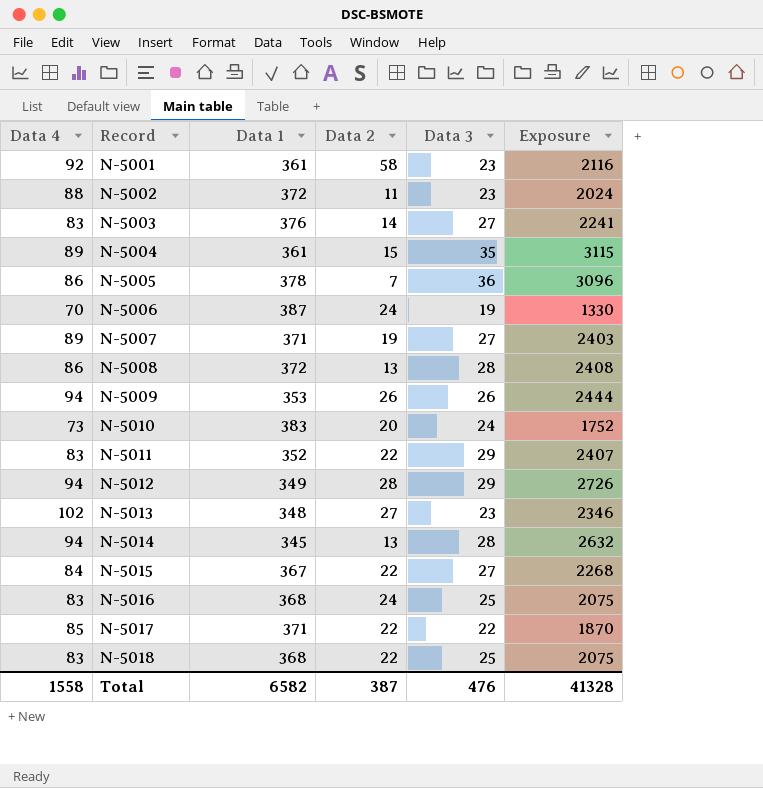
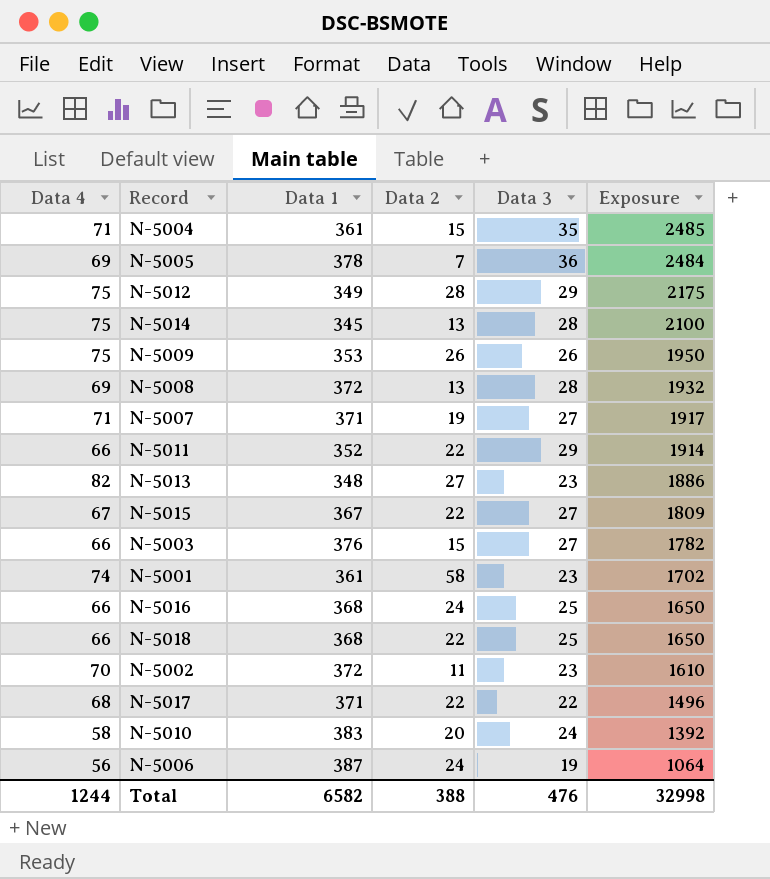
row order: Record ascending -> Exposure descending
N-5004 | Data 4: 89 -> 71
N-5004 | Exposure: 3115 -> 2485
N-5005 | Data 4: 86 -> 69
N-5005 | Exposure: 3096 -> 2484
N-5012 | Data 4: 94 -> 75
N-5012 | Exposure: 2726 -> 2175
N-5014 | Data 4: 94 -> 75
N-5014 | Exposure: 2632 -> 2100
N-5009 | Data 4: 94 -> 75
N-5009 | Exposure: 2444 -> 1950
N-5008 | Data 4: 86 -> 69
N-5008 | Exposure: 2408 -> 1932
N-5007 | Data 4: 89 -> 71
N-5007 | Exposure: 2403 -> 1917
N-5011 | Data 4: 83 -> 66
N-5011 | Exposure: 2407 -> 1914
N-5013 | Data 4: 102 -> 82
N-5013 | Exposure: 2346 -> 1886
N-5015 | Data 4: 84 -> 67
N-5015 | Exposure: 2268 -> 1809
N-5003 | Data 4: 83 -> 66
N-5003 | Data 2: 14 -> 15
N-5003 | Exposure: 2241 -> 1782
N-5001 | Data 4: 92 -> 74
N-5001 | Exposure: 2116 -> 1702
N-5016 | Data 4: 83 -> 66
N-5016 | Exposure: 2075 -> 1650
N-5018 | Data 4: 83 -> 66
N-5018 | Exposure: 2075 -> 1650
N-5002 | Data 4: 88 -> 70
N-5002 | Exposure: 2024 -> 1610
N-5017 | Data 4: 85 -> 68
N-5017 | Exposure: 1870 -> 1496
N-5010 | Data 4: 73 -> 58
N-5010 | Exposure: 1752 -> 1392
N-5006 | Data 4: 70 -> 56
N-5006 | Exposure: 1330 -> 1064
Total | Data 4: 1558 -> 1244
Total | Data 2: 387 -> 388
Total | Exposure: 41328 -> 32998

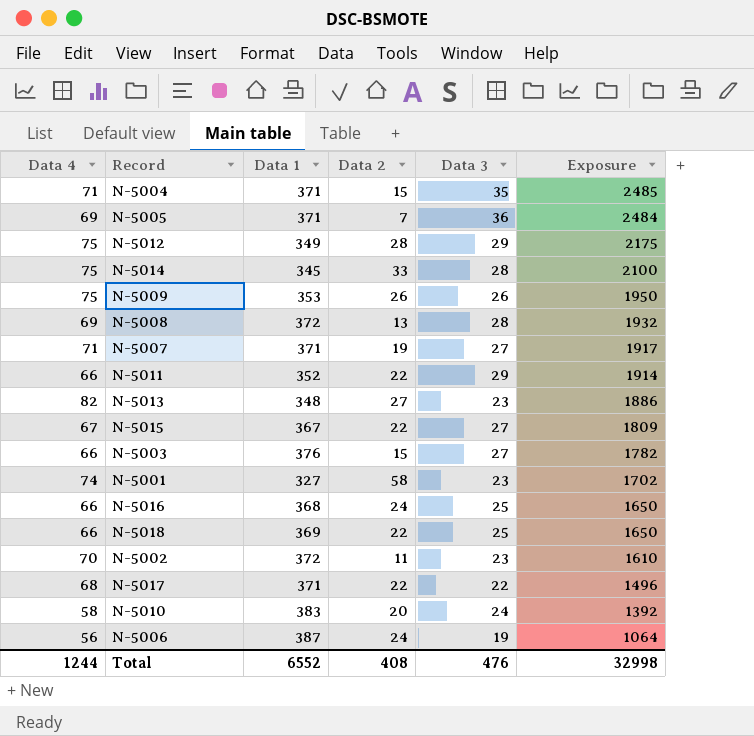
N-5004 | Data 1: 361 -> 371
N-5005 | Data 1: 378 -> 371
N-5014 | Data 2: 13 -> 33
N-5001 | Data 1: 361 -> 327
N-5018 | Data 1: 368 -> 369
Total | Data 1: 6582 -> 6552
Total | Data 2: 388 -> 408

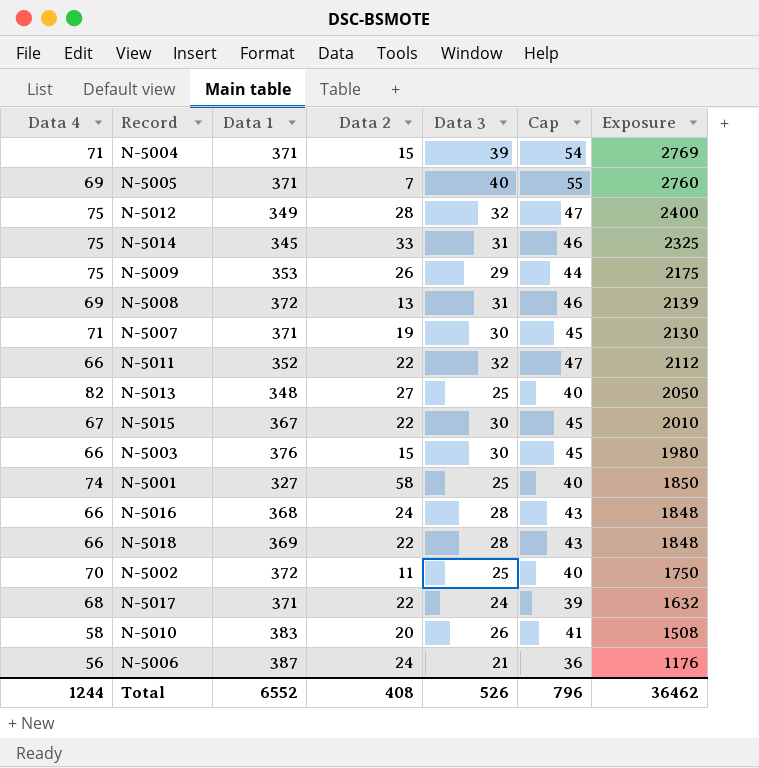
column Cap | formula: none -> [Data 3] + 15
N-5004 | Data 3: 35 -> 39
N-5004 | Exposure: 2485 -> 2769
N-5005 | Data 3: 36 -> 40
N-5005 | Exposure: 2484 -> 2760
N-5012 | Data 3: 29 -> 32
N-5012 | Exposure: 2175 -> 2400
N-5014 | Data 3: 28 -> 31
N-5014 | Exposure: 2100 -> 2325
N-5009 | Data 3: 26 -> 29
N-5009 | Exposure: 1950 -> 2175
N-5008 | Data 3: 28 -> 31
N-5008 | Exposure: 1932 -> 2139
N-5007 | Data 3: 27 -> 30
N-5007 | Exposure: 1917 -> 2130
N-5011 | Data 3: 29 -> 32
N-5011 | Exposure: 1914 -> 2112
N-5013 | Data 3: 23 -> 25
N-5013 | Exposure: 1886 -> 2050
N-5015 | Data 3: 27 -> 30
N-5015 | Exposure: 1809 -> 2010
N-5003 | Data 3: 27 -> 30
N-5003 | Exposure: 1782 -> 1980
N-5001 | Data 3: 23 -> 25
N-5001 | Exposure: 1702 -> 1850
N-5016 | Data 3: 25 -> 28
N-5016 | Exposure: 1650 -> 1848
N-5018 | Data 3: 25 -> 28
N-5018 | Exposure: 1650 -> 1848
N-5002 | Data 3: 23 -> 25
N-5002 | Exposure: 1610 -> 1750
N-5017 | Data 3: 22 -> 24
N-5017 | Exposure: 1496 -> 1632
N-5010 | Data 3: 24 -> 26
N-5010 | Exposure: 1392 -> 1508
N-5006 | Data 3: 19 -> 21
N-5006 | Exposure: 1064 -> 1176
Total | Data 3: 476 -> 526
Total | Exposure: 32998 -> 36462

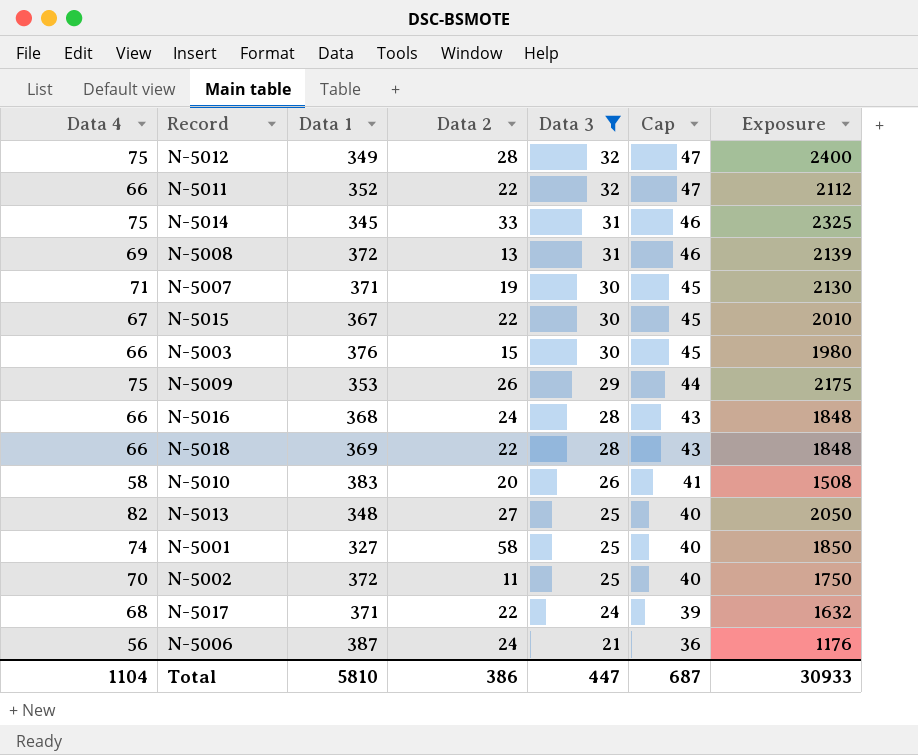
filter: none -> Data 3 <= 32
row order: Exposure descending -> Data 3 descending
Total | Data 4: 1244 -> 1104
Total | Data 1: 6552 -> 5810
Total | Data 2: 408 -> 386
Total | Data 3: 526 -> 447
Total | Cap: 796 -> 687
Total | Exposure: 36462 -> 30933

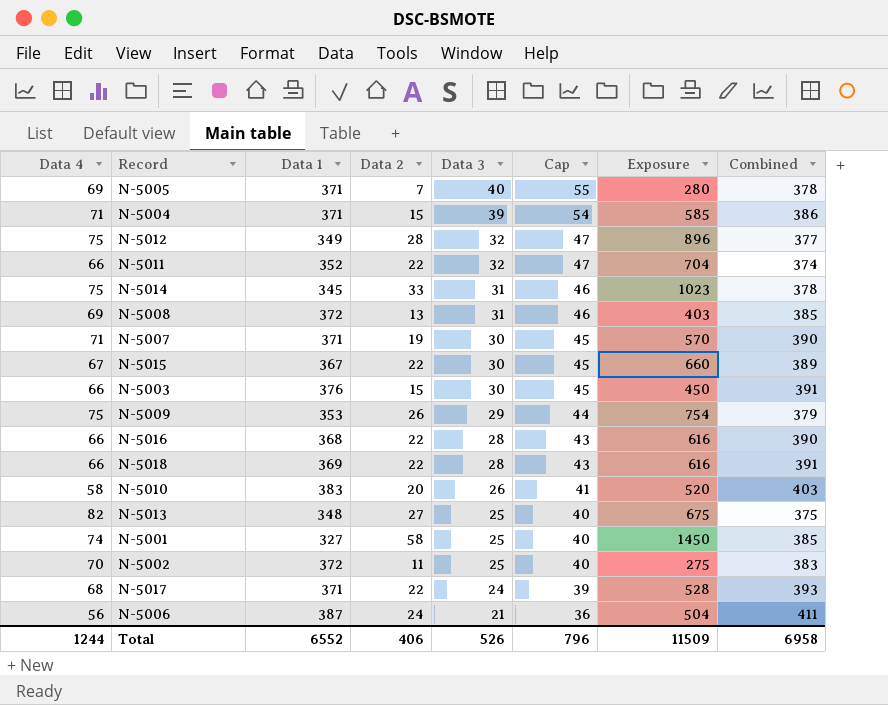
filter: Data 3 <= 32 -> none
column Exposure | formula: [Data 4] * [Data 3] -> [Data 2] * [Data 3]
column Combined | formula: none -> [Data 1] + [Data 2]
N-5016 | Data 2: 24 -> 22
Total | Data 4: 1104 -> 1244
Total | Data 1: 5810 -> 6552
Total | Data 2: 386 -> 406
Total | Data 3: 447 -> 526
Total | Cap: 687 -> 796
Total | Exposure: 30933 -> 11509

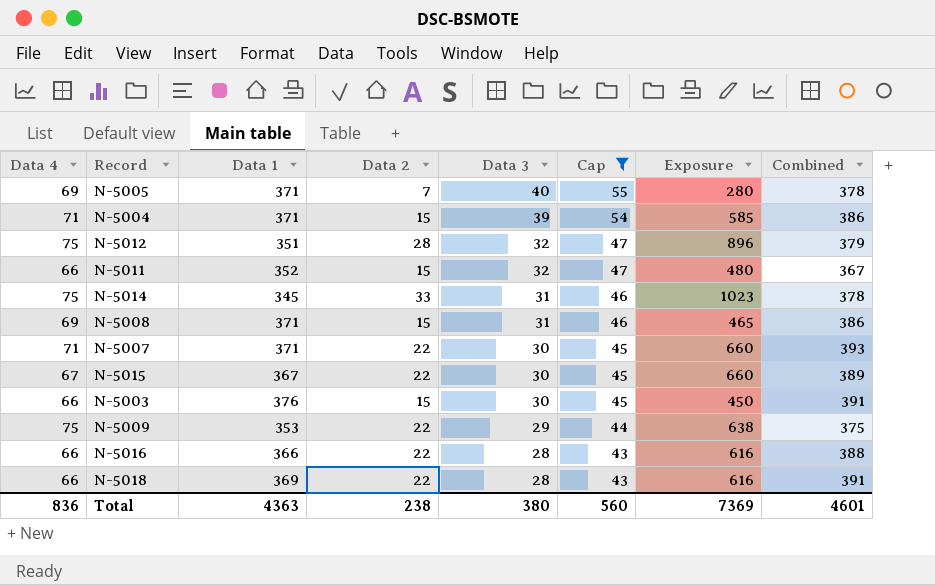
filter: none -> Cap >= 43
N-5012 | Data 1: 349 -> 351
N-5012 | Combined: 377 -> 379
N-5011 | Data 2: 22 -> 15
N-5011 | Exposure: 704 -> 480
N-5011 | Combined: 374 -> 367
N-5008 | Data 1: 372 -> 371
N-5008 | Data 2: 13 -> 15
N-5008 | Exposure: 403 -> 465
N-5008 | Combined: 385 -> 386
N-5007 | Data 2: 19 -> 22
N-5007 | Exposure: 570 -> 660
N-5007 | Combined: 390 -> 393
N-5009 | Data 2: 26 -> 22
N-5009 | Exposure: 754 -> 638
N-5009 | Combined: 379 -> 375
N-5016 | Data 1: 368 -> 366
N-5016 | Combined: 390 -> 388
Total | Data 4: 1244 -> 836
Total | Data 1: 6552 -> 4363
Total | Data 2: 406 -> 238
Total | Data 3: 526 -> 380
Total | Cap: 796 -> 560
Total | Exposure: 11509 -> 7369
Total | Combined: 6958 -> 4601

